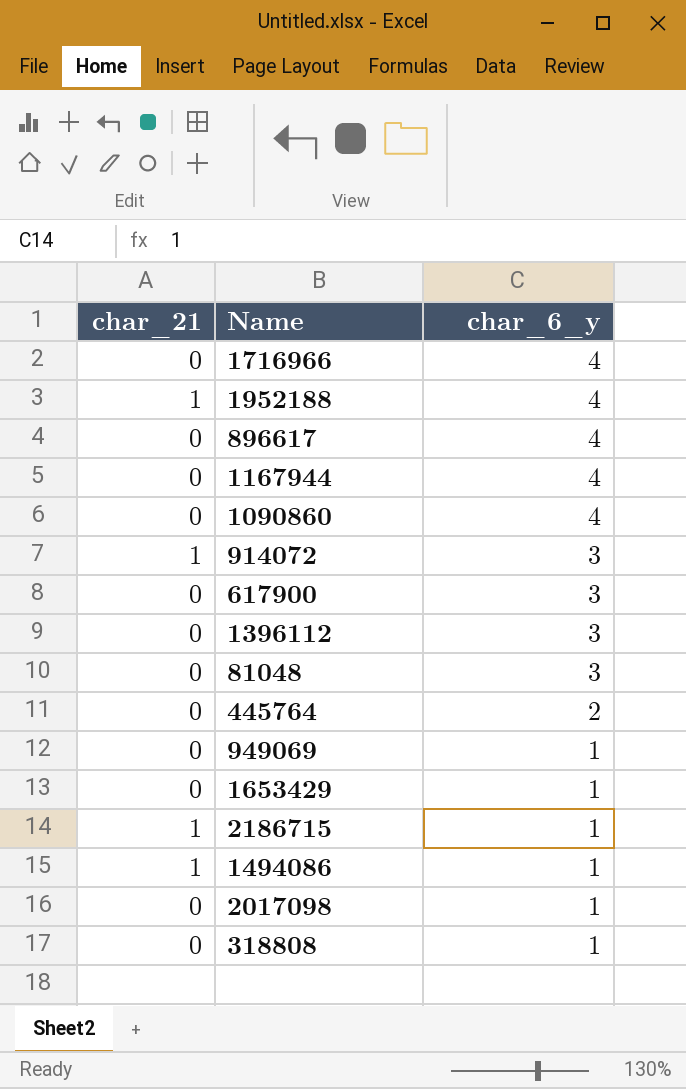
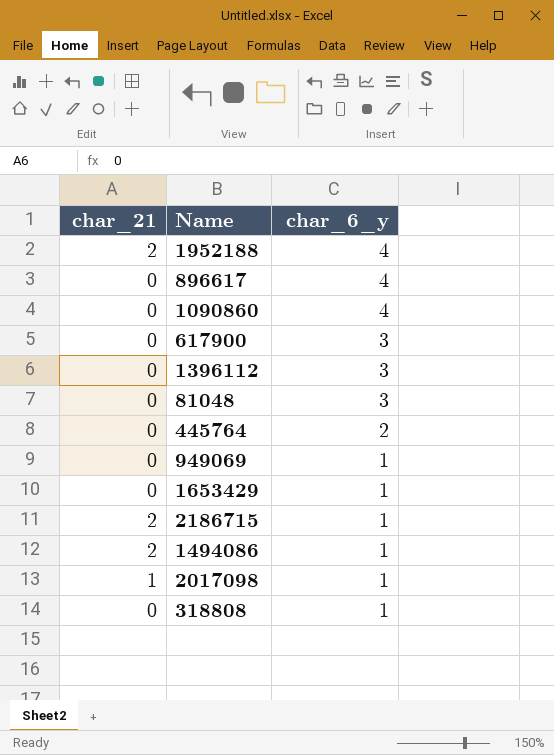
row 1716966: 0 | 4 -> none
row 1167944: 0 | 4 -> none
row 914072: 1 | 3 -> none
1952188 | char_21: 1 -> 2
2186715 | char_21: 1 -> 2
1494086 | char_21: 1 -> 2
2017098 | char_21: 0 -> 1

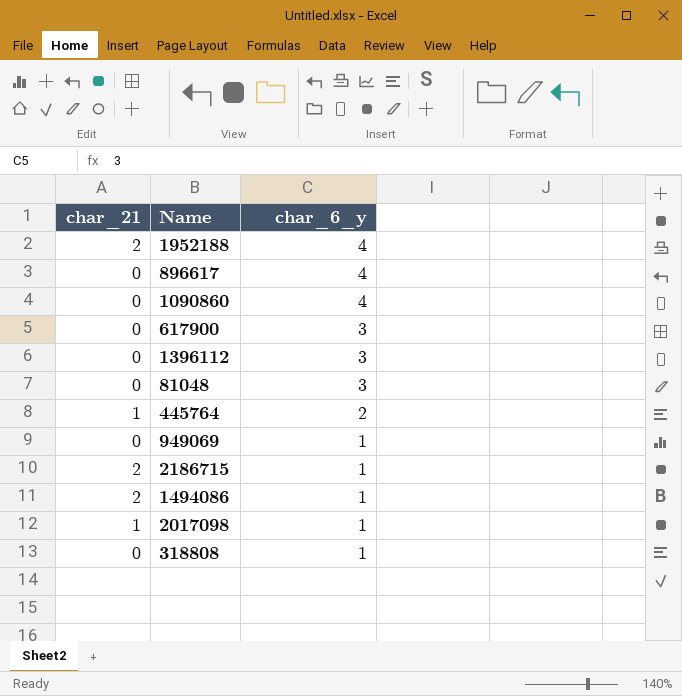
row 1653429: 0 | 1 -> none
445764 | char_21: 0 -> 1

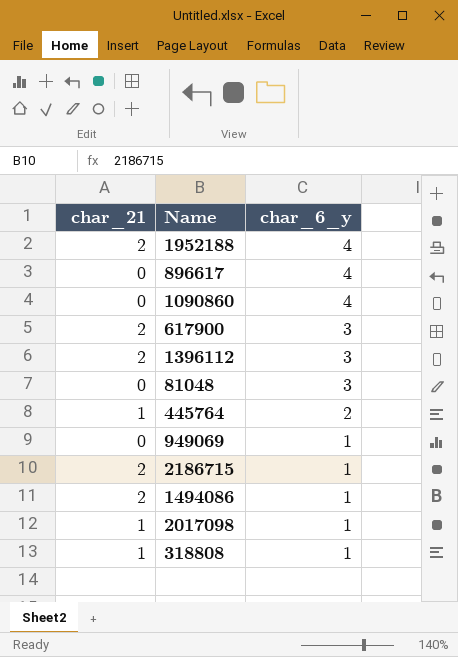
617900 | char_21: 0 -> 2
1396112 | char_21: 0 -> 2
318808 | char_21: 0 -> 1

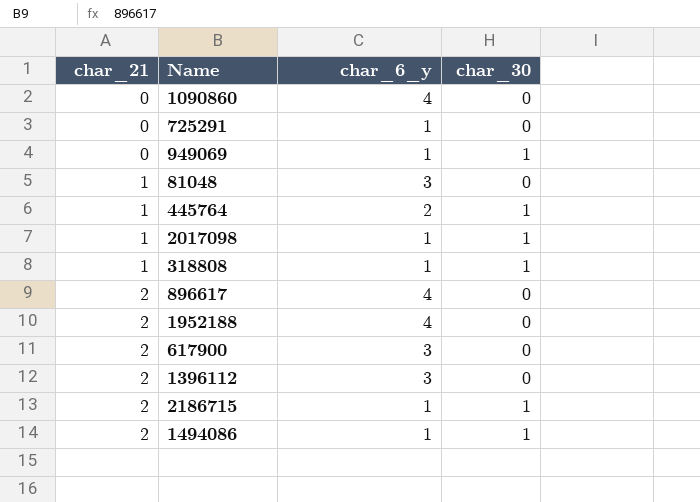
row order: char_6_y descending -> char_21 ascending
column char_30 | position: none -> 4
row 725291: none -> 0 | 1 | 0
81048 | char_21: 0 -> 1
896617 | char_21: 0 -> 2

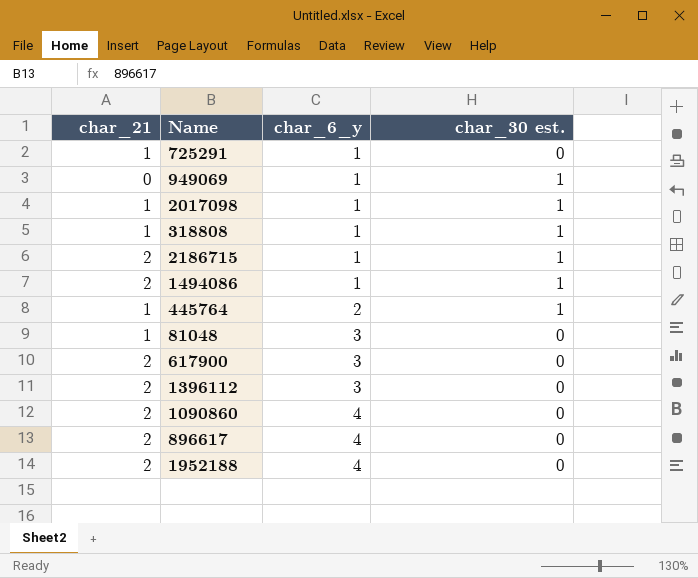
row order: char_21 ascending -> char_6_y ascending
column name: char_30 -> char_30 est.
725291 | char_21: 0 -> 1
1090860 | char_21: 0 -> 2

